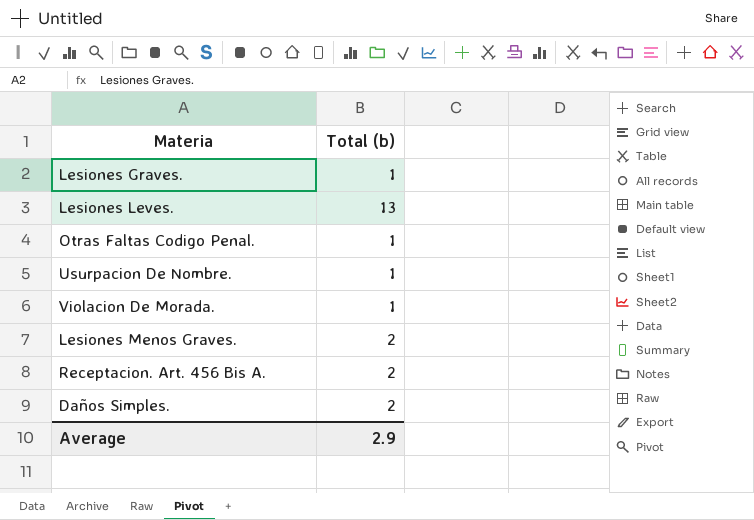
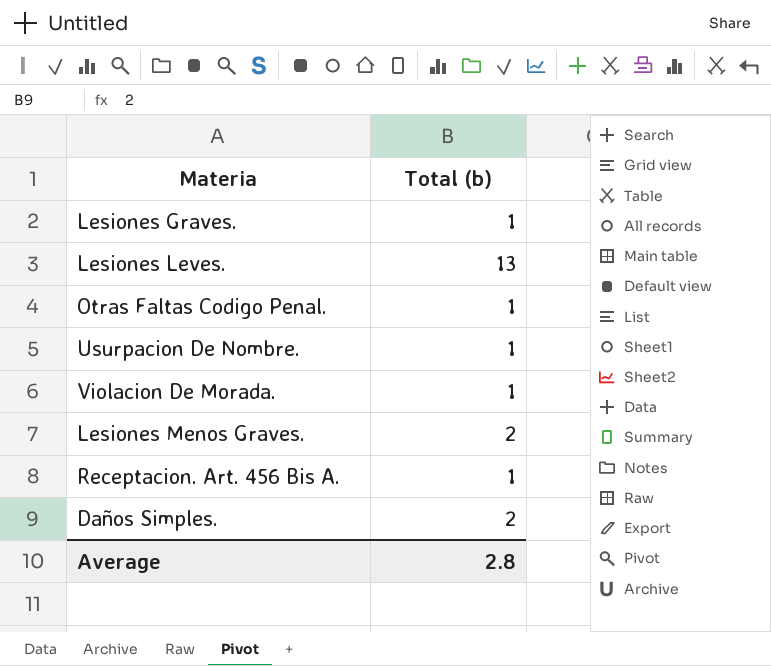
Receptacion. Art. 456 Bis A. | Total (b): 2 -> 1
Average | Total (b): 2.9 -> 2.8

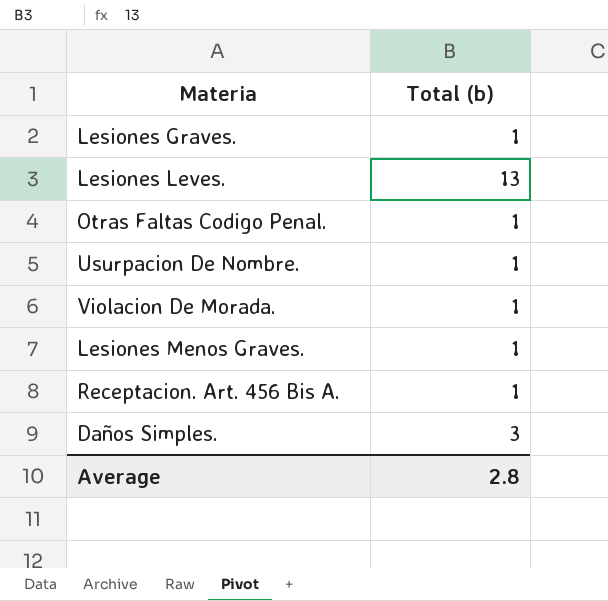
Lesiones Menos Graves. | Total (b): 2 -> 1
Daños Simples. | Total (b): 2 -> 3

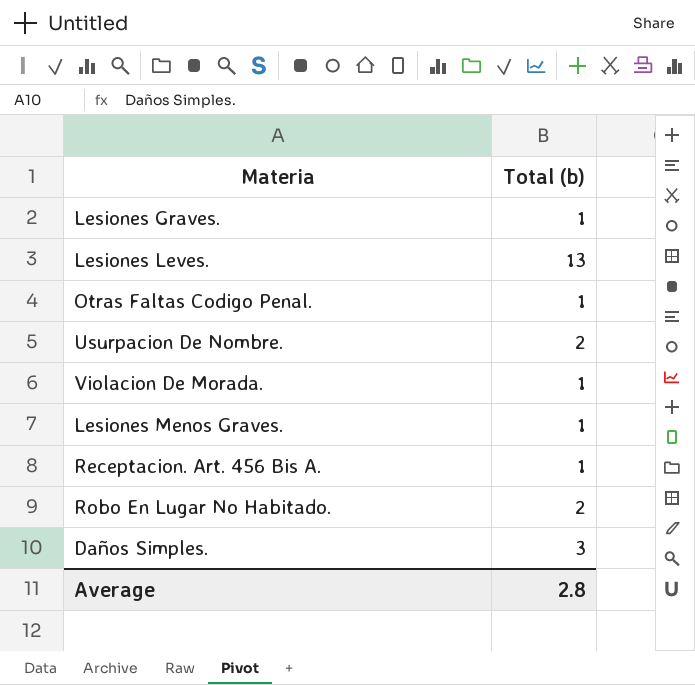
Usurpacion De Nombre. | Total (b): 1 -> 2
row Robo En Lugar No Habitado.: none -> 2

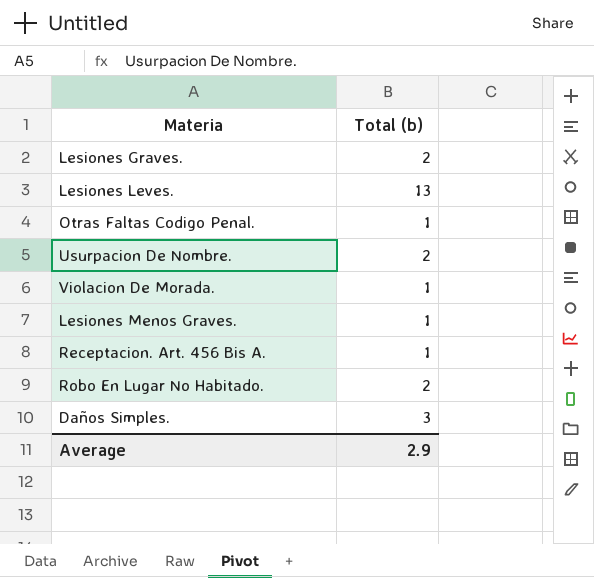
Lesiones Graves. | Total (b): 1 -> 2
Average | Total (b): 2.8 -> 2.9

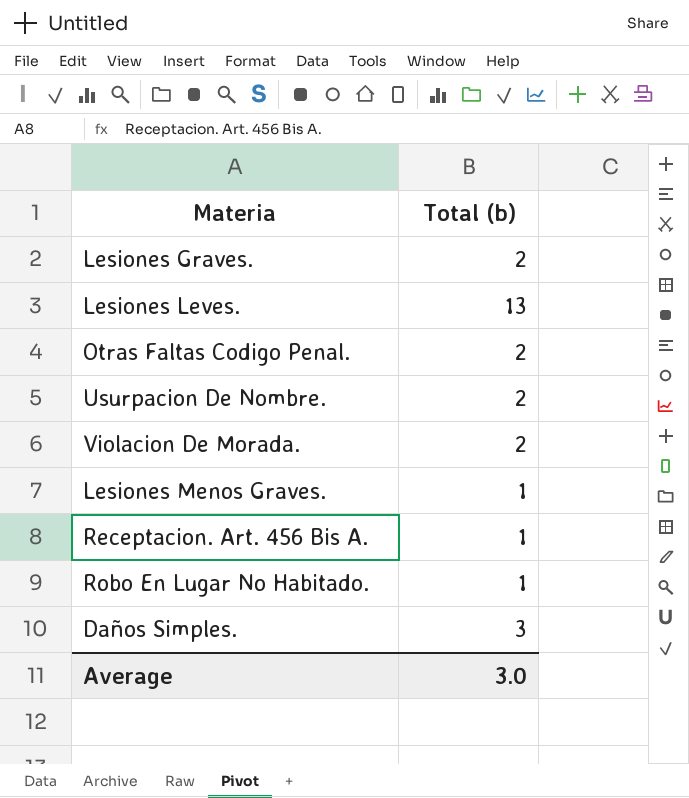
Otras Faltas Codigo Penal. | Total (b): 1 -> 2
Violacion De Morada. | Total (b): 1 -> 2
Robo En Lugar No Habitado. | Total (b): 2 -> 1
Average | Total (b): 2.9 -> 3.0

